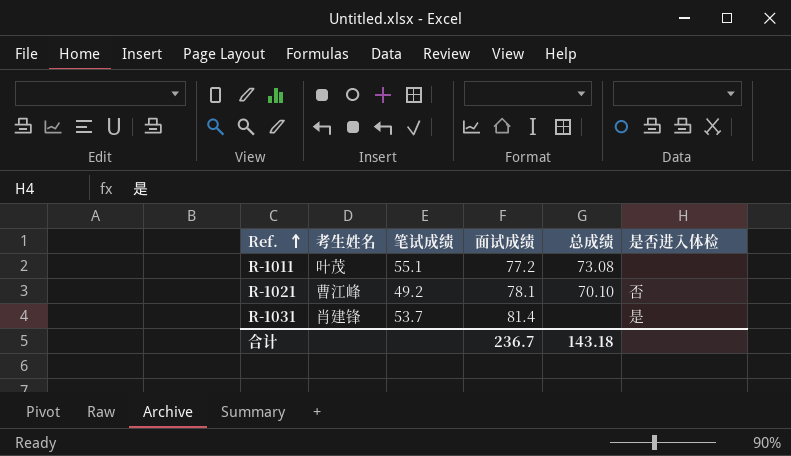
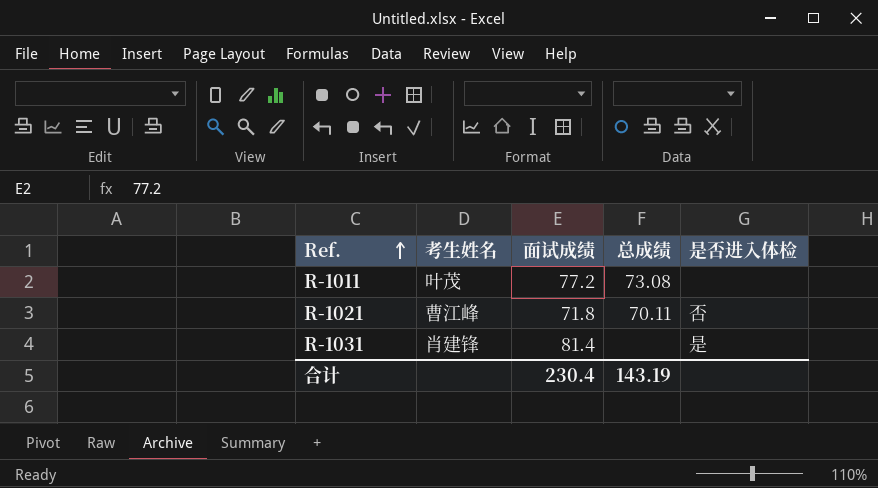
column 笔试成绩 | position: 3 -> none
R-1021 | 面试成绩: 78.1 -> 71.8
R-1021 | 总成绩: 70.10 -> 70.11
合计 | 面试成绩: 236.7 -> 230.4
合计 | 总成绩: 143.18 -> 143.19

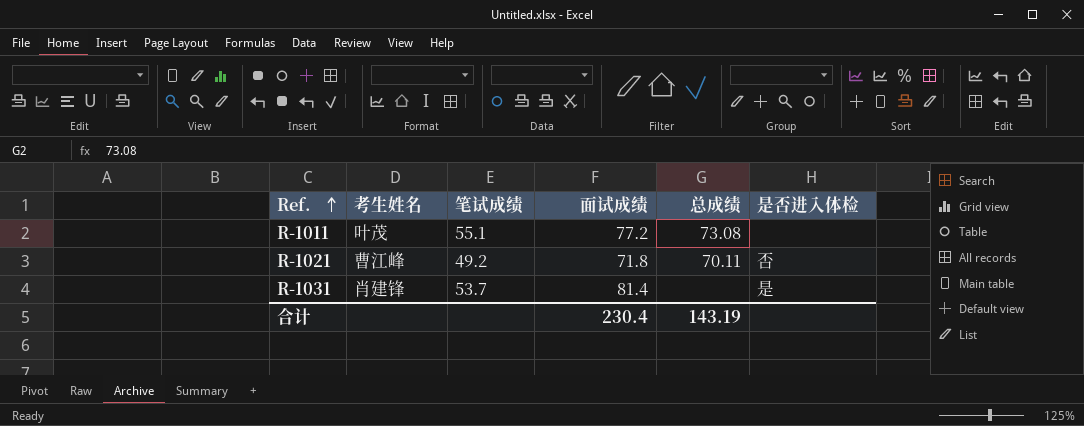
column 笔试成绩 | position: none -> 3

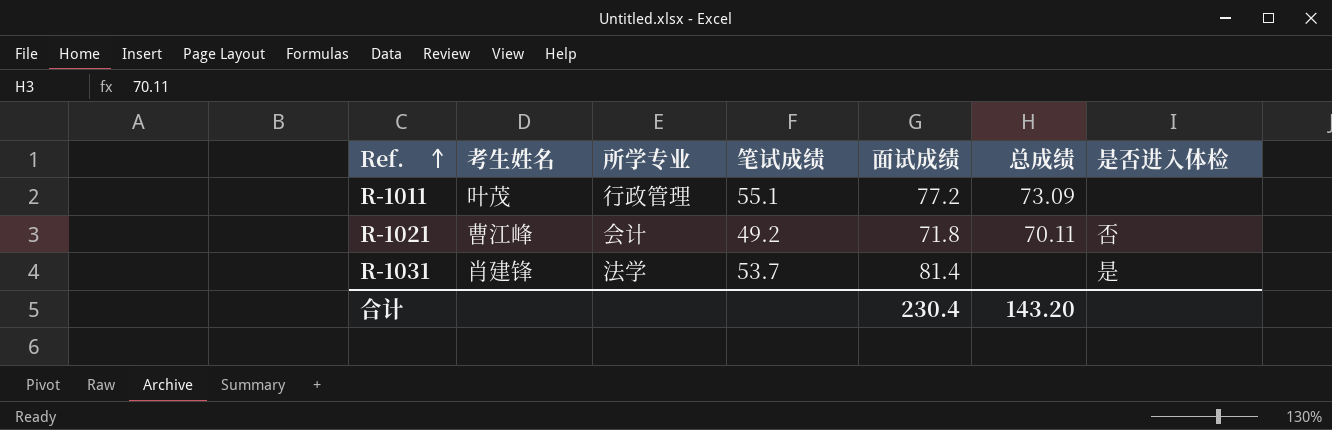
column 所学专业 | position: none -> 3
R-1011 | 总成绩: 73.08 -> 73.09
合计 | 总成绩: 143.19 -> 143.20

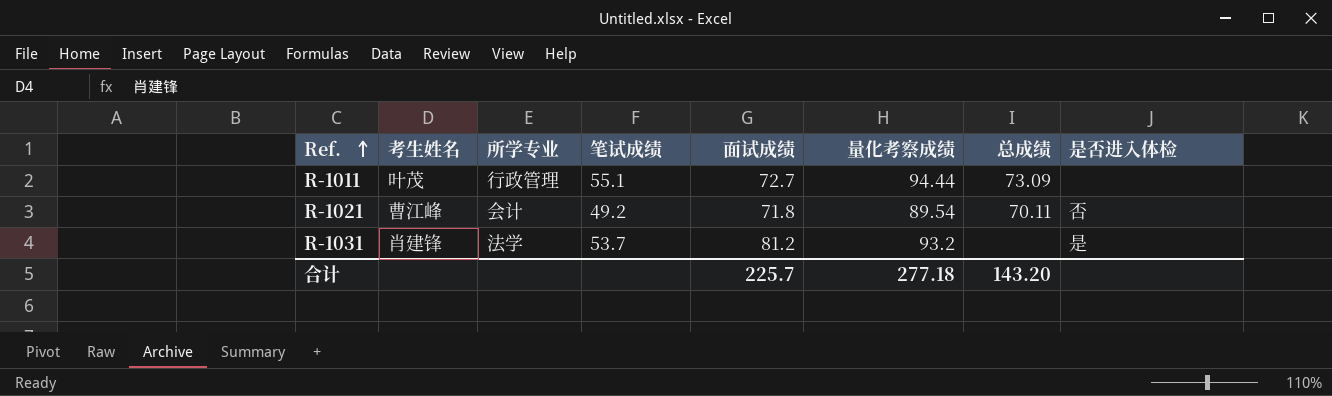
column 量化考察成绩 | position: none -> 6
R-1011 | 面试成绩: 77.2 -> 72.7
R-1031 | 面试成绩: 81.4 -> 81.2
合计 | 面试成绩: 230.4 -> 225.7

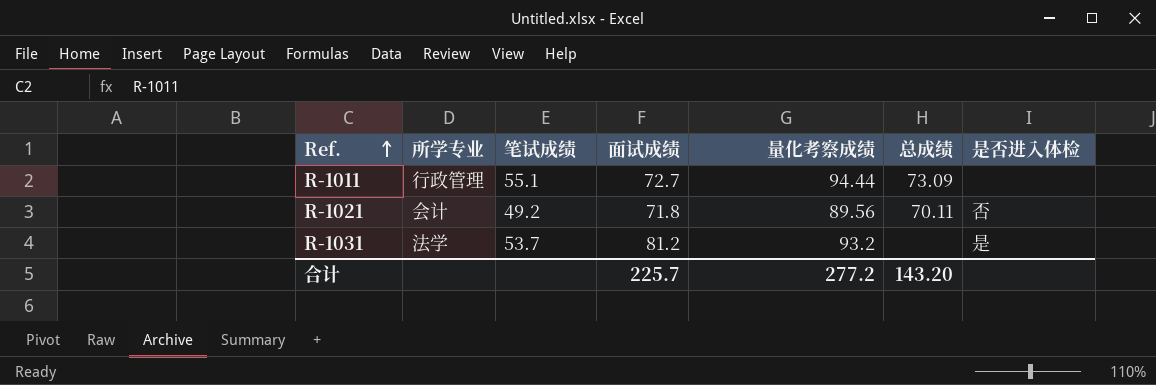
column 考生姓名 | position: 2 -> none
R-1021 | 量化考察成绩: 89.54 -> 89.56
合计 | 量化考察成绩: 277.18 -> 277.2

